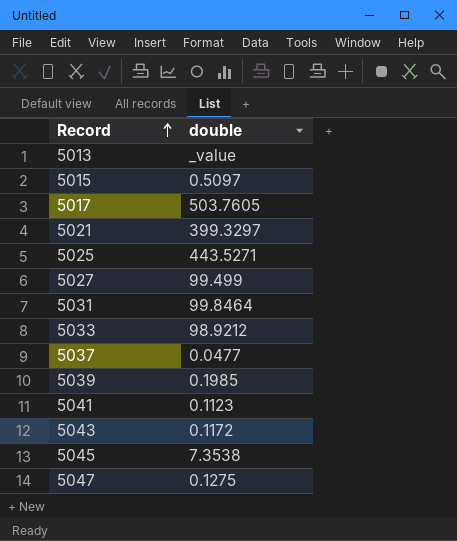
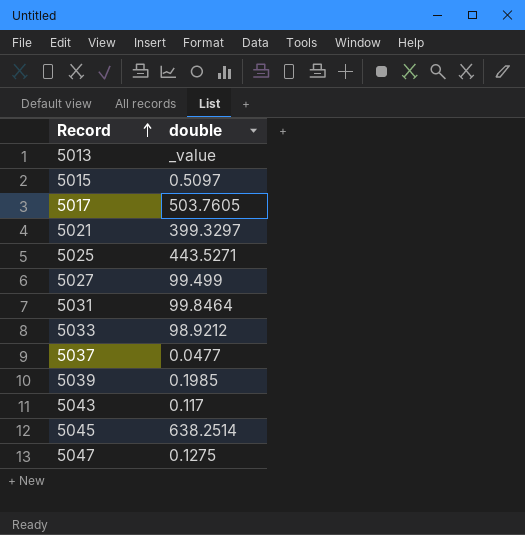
row 5041: 0.1123 -> none
5043 | double: 0.1172 -> 0.117
5045 | double: 7.3538 -> 638.2514

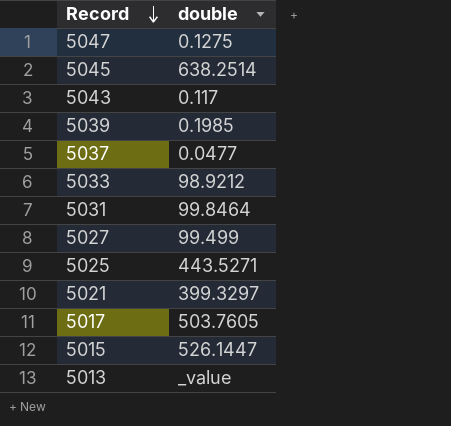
row order: Record ascending -> Record descending
5015 | double: 0.5097 -> 526.1447

